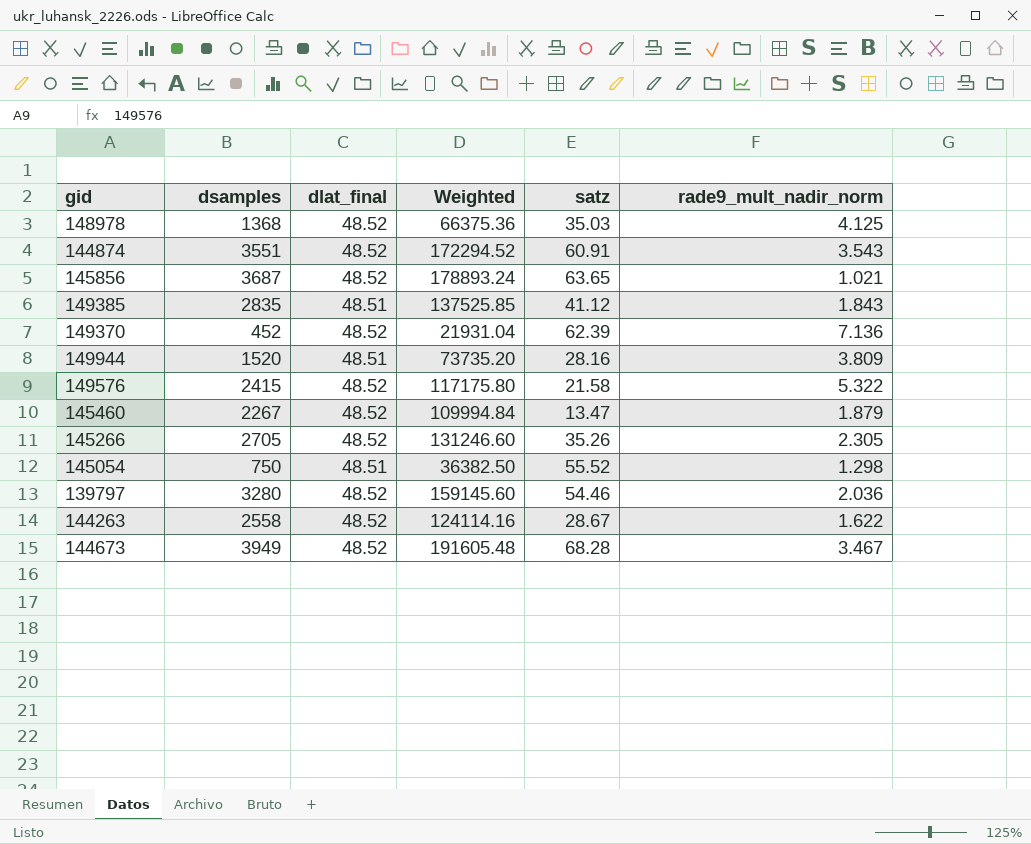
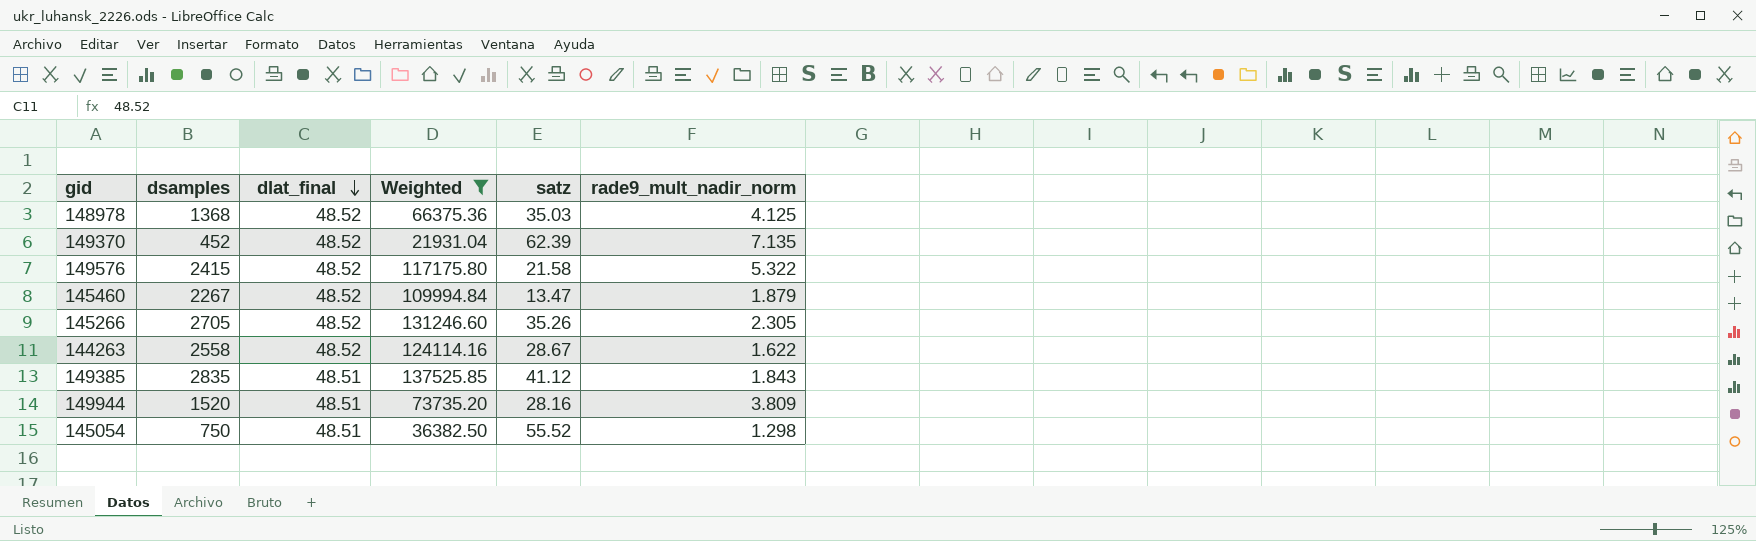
filter: none -> Weighted <= 137525.85
row order: none -> dlat_final descending
149370 | rade9_mult_nadir_norm: 7.136 -> 7.135

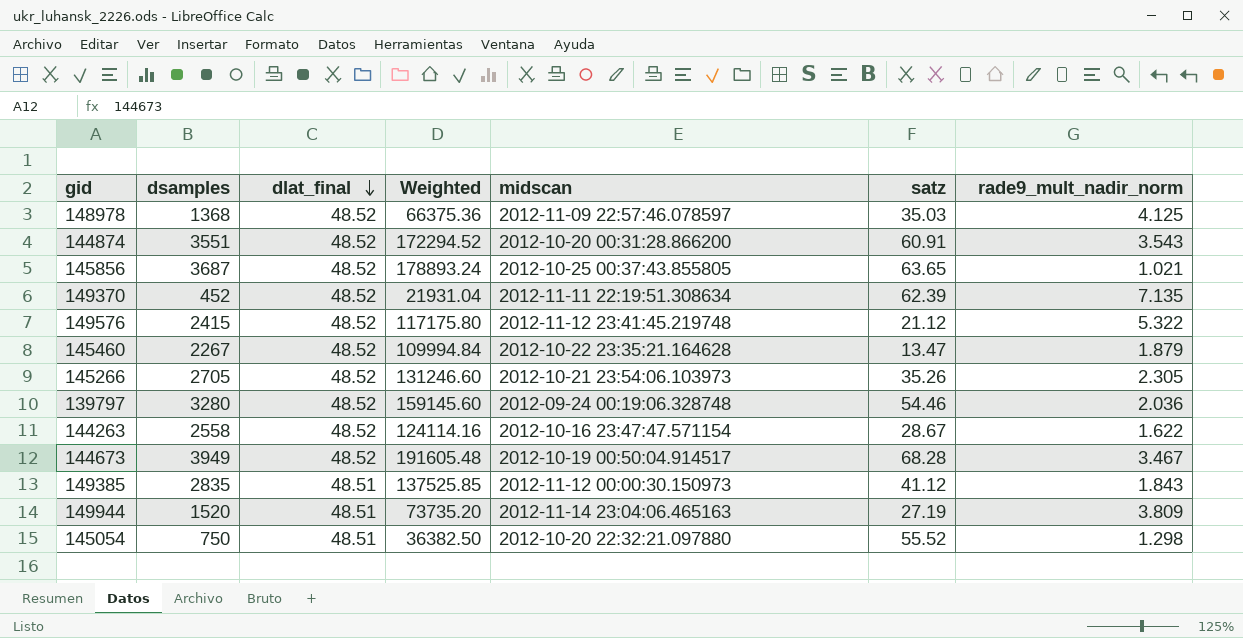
filter: Weighted <= 137525.85 -> none
column midscan | position: none -> 5
149576 | satz: 21.58 -> 21.12
149944 | satz: 28.16 -> 27.19

